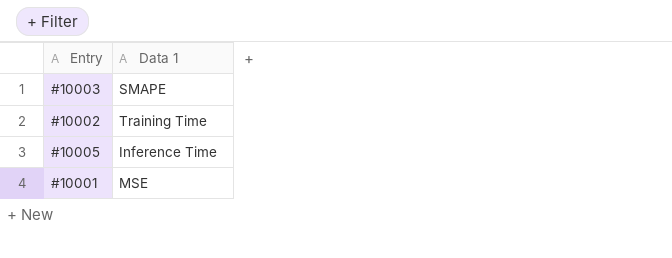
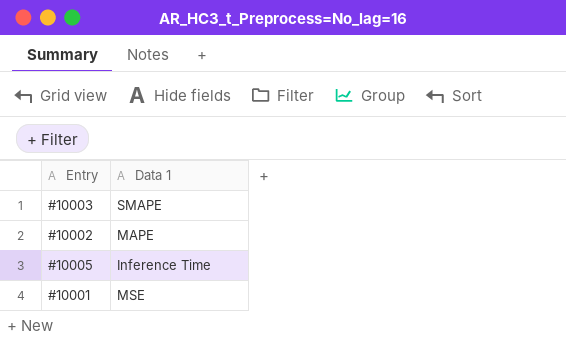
#10002 | Data 1: Training Time -> MAPE

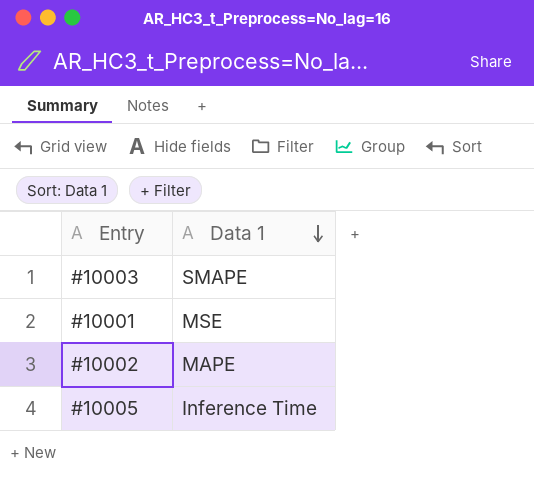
row order: none -> Data 1 descending

